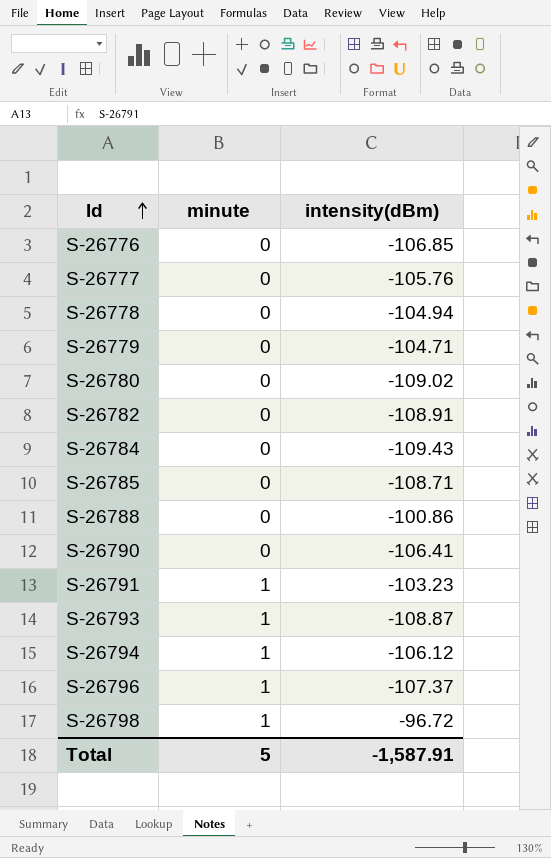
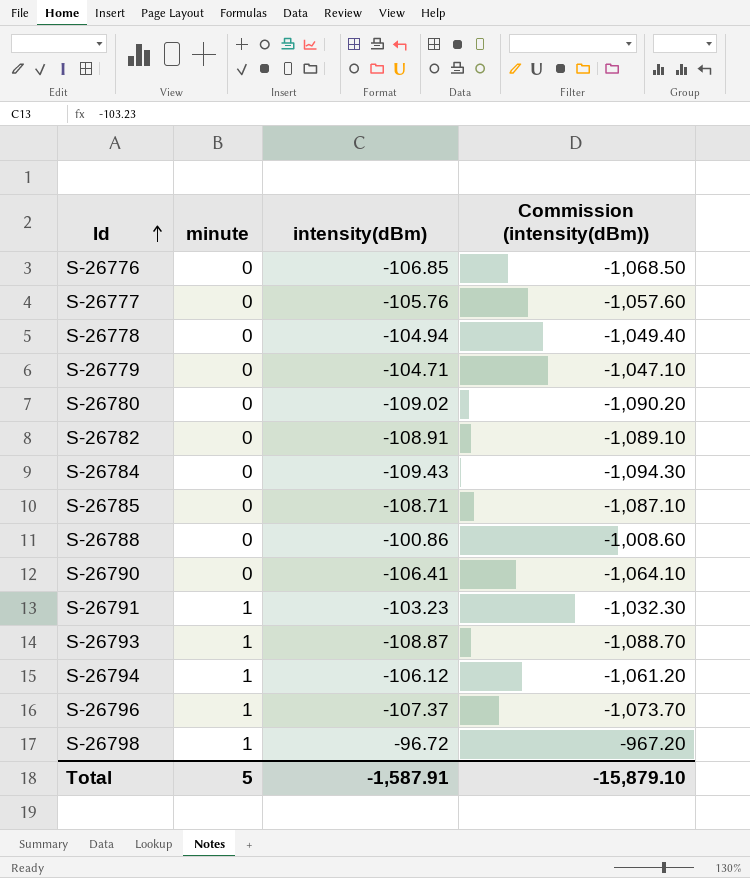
column Commission (intensity(dBm)) | formula: none -> [intensity(dBm)] * 10

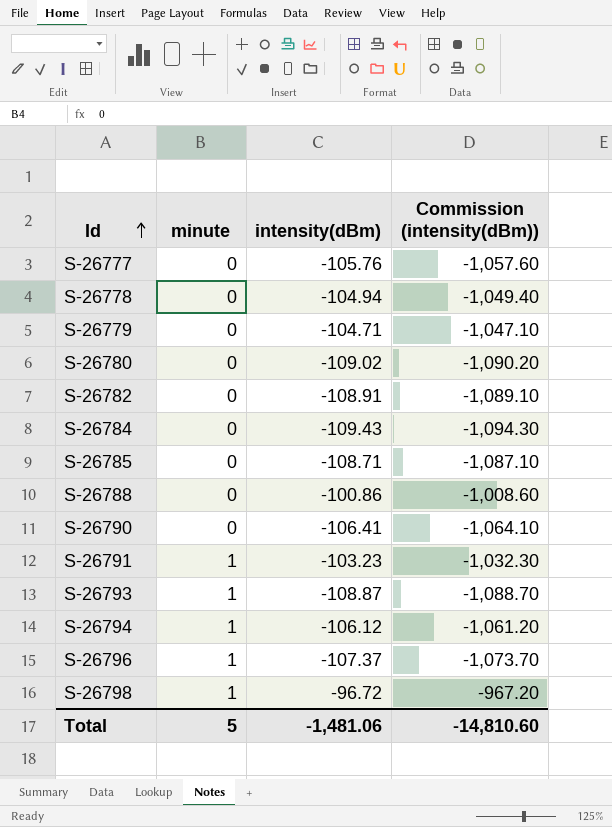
row S-26776: 0 | -106.85 | -1,068.50 -> none
Total | intensity(dBm): -1,587.91 -> -1,481.06
Total | Commission (intensity(dBm)): -15,879.10 -> -14,810.60

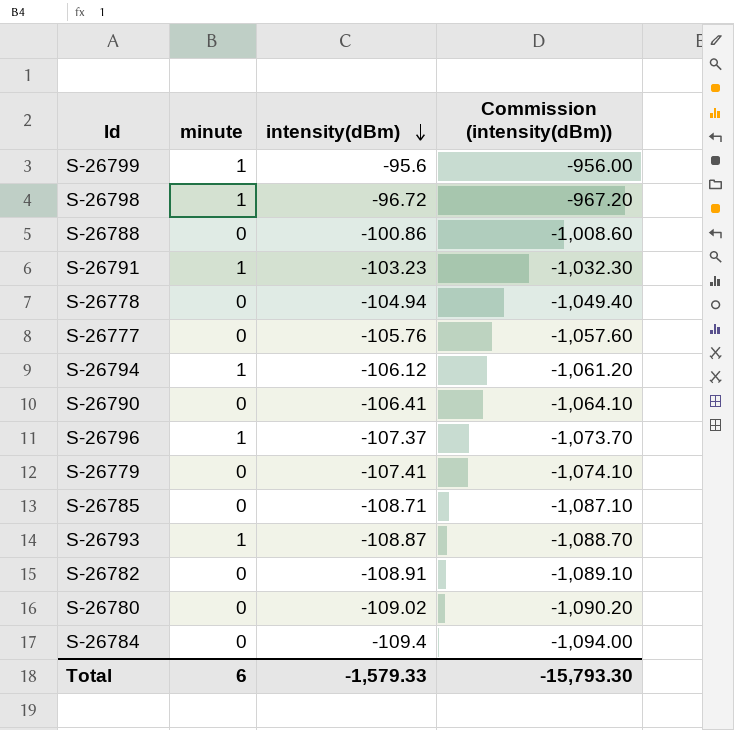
row order: Id ascending -> intensity(dBm) descending
row S-26799: none -> 1 | -95.6 | -956.00
S-26779 | intensity(dBm): -104.71 -> -107.41
S-26779 | Commission (intensity(dBm)): -1,047.10 -> -1,074.10
S-26784 | intensity(dBm): -109.43 -> -109.4
S-26784 | Commission (intensity(dBm)): -1,094.30 -> -1,094.00
Total | minute: 5 -> 6
Total | intensity(dBm): -1,481.06 -> -1,579.33
Total | Commission (intensity(dBm)): -14,810.60 -> -15,793.30

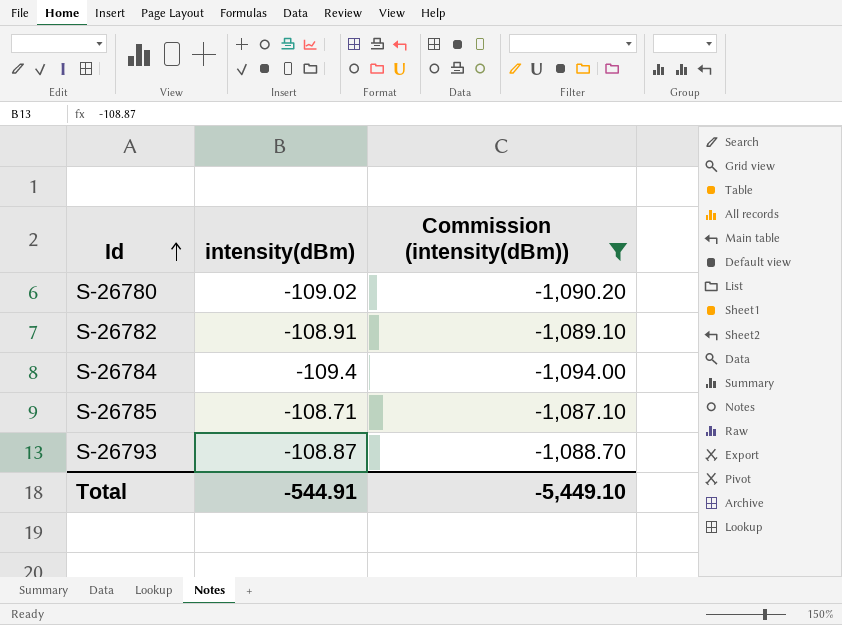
filter: none -> Commission (intensity(dBm)) <= -1,087.10
row order: intensity(dBm) descending -> Id ascending
column minute | position: 2 -> none
Total | intensity(dBm): -1,579.33 -> -544.91
Total | Commission (intensity(dBm)): -15,793.30 -> -5,449.10

